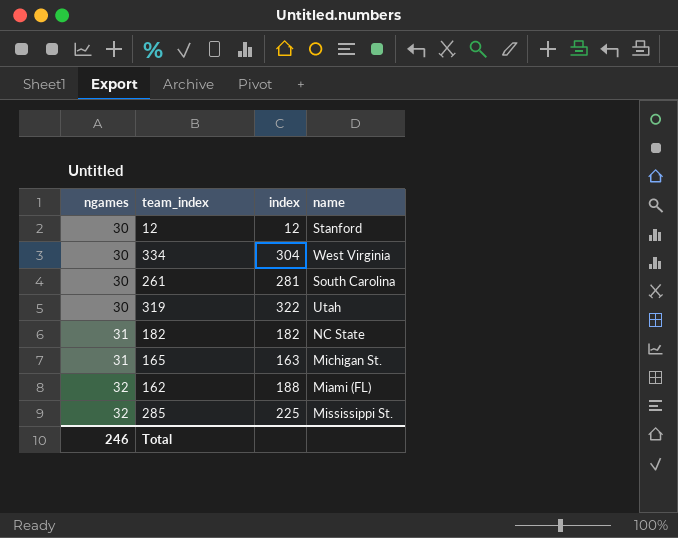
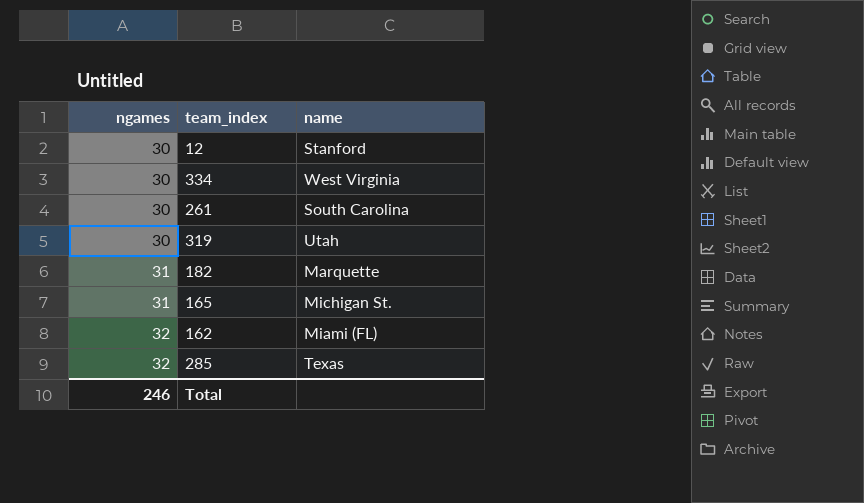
column index | position: 3 -> none
182 | name: NC State -> Marquette
285 | name: Mississippi St. -> Texas

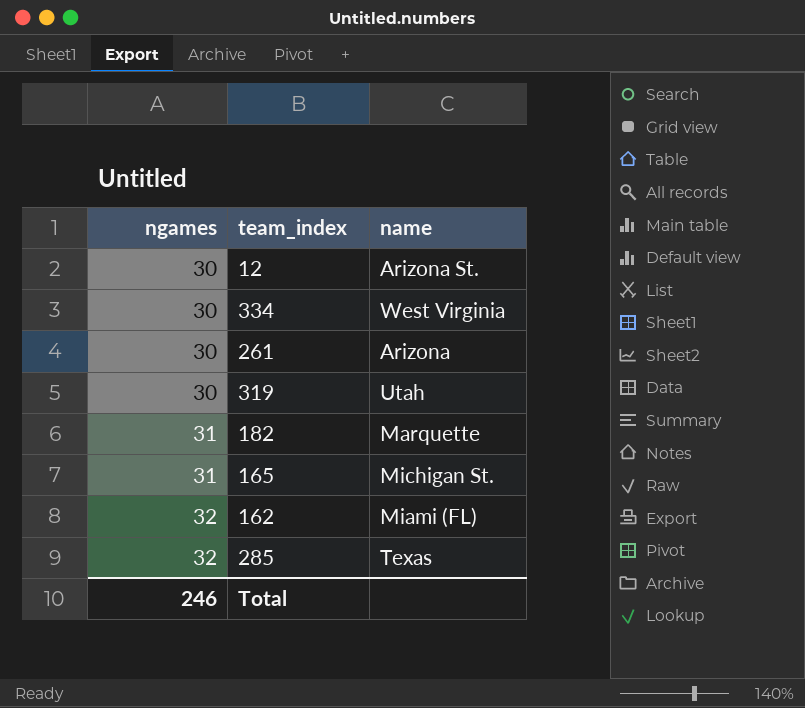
12 | name: Stanford -> Arizona St.
261 | name: South Carolina -> Arizona

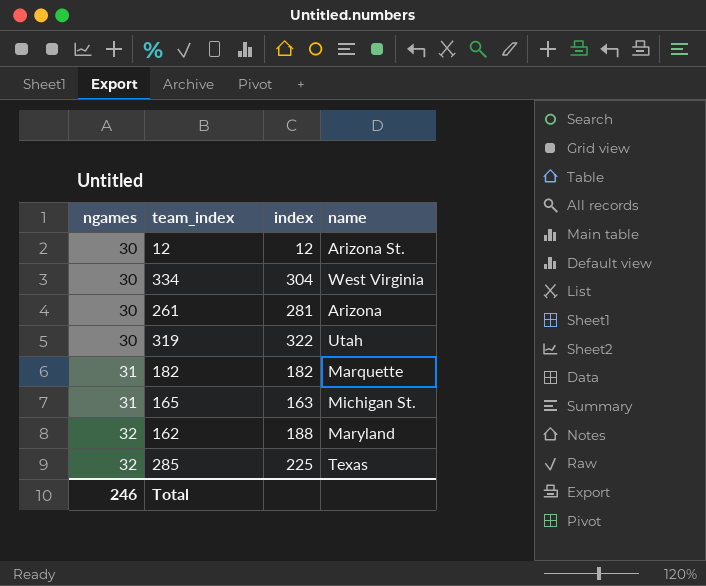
column index | position: none -> 3
162 | name: Miami (FL) -> Maryland

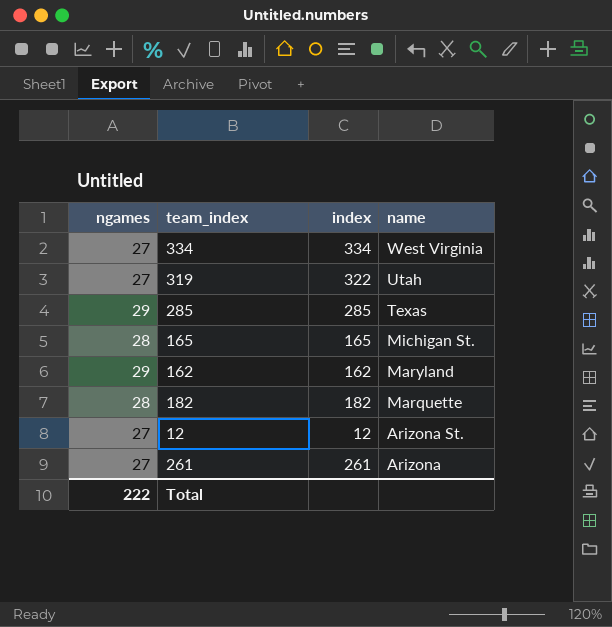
row order: ngames ascending -> name descending
334 | ngames: 30 -> 27
334 | index: 304 -> 334
319 | ngames: 30 -> 27
285 | ngames: 32 -> 29
285 | index: 225 -> 285
165 | ngames: 31 -> 28
165 | index: 163 -> 165
162 | ngames: 32 -> 29
162 | index: 188 -> 162
182 | ngames: 31 -> 28
12 | ngames: 30 -> 27
261 | ngames: 30 -> 27
261 | index: 281 -> 261
Total | ngames: 246 -> 222

